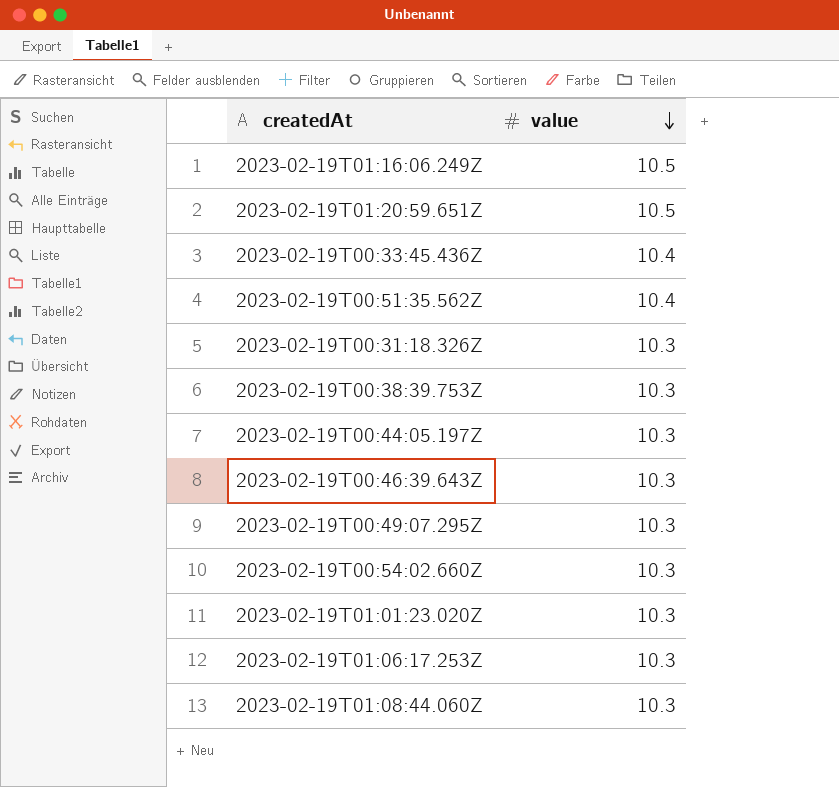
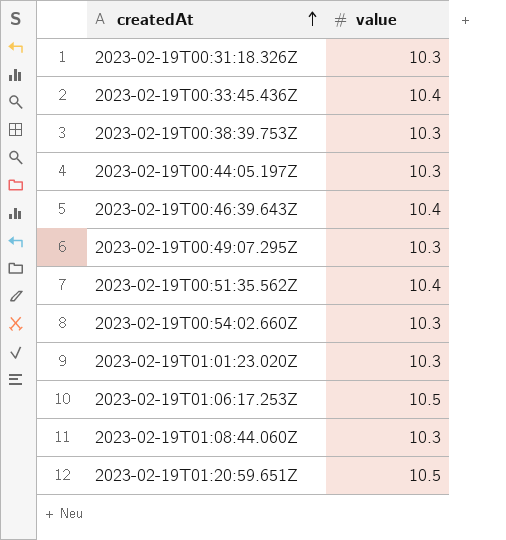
row order: value descending -> createdAt ascending
row 2023-02-19T01:16:06.249Z: 10.5 -> none
2023-02-19T00:46:39.643Z | value: 10.3 -> 10.4
2023-02-19T01:06:17.253Z | value: 10.3 -> 10.5

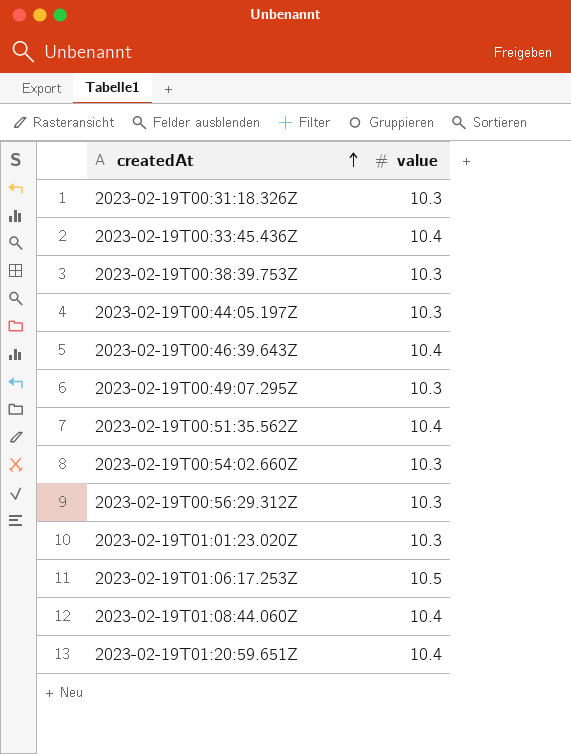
row 2023-02-19T00:56:29.312Z: none -> 10.3
2023-02-19T01:08:44.060Z | value: 10.3 -> 10.4
2023-02-19T01:20:59.651Z | value: 10.5 -> 10.4

